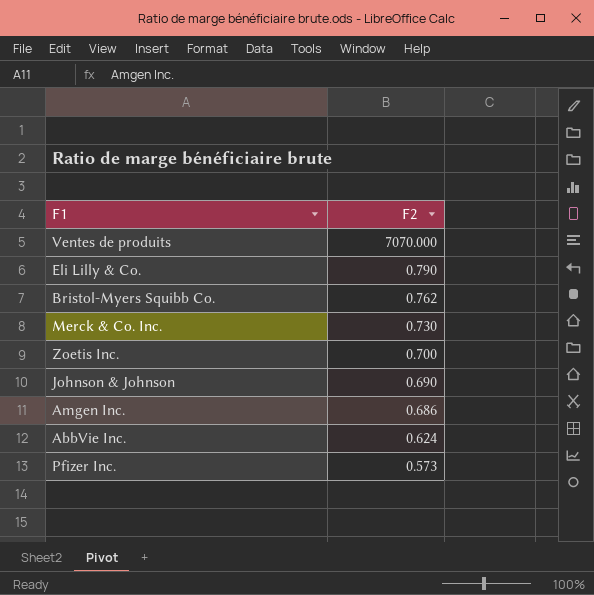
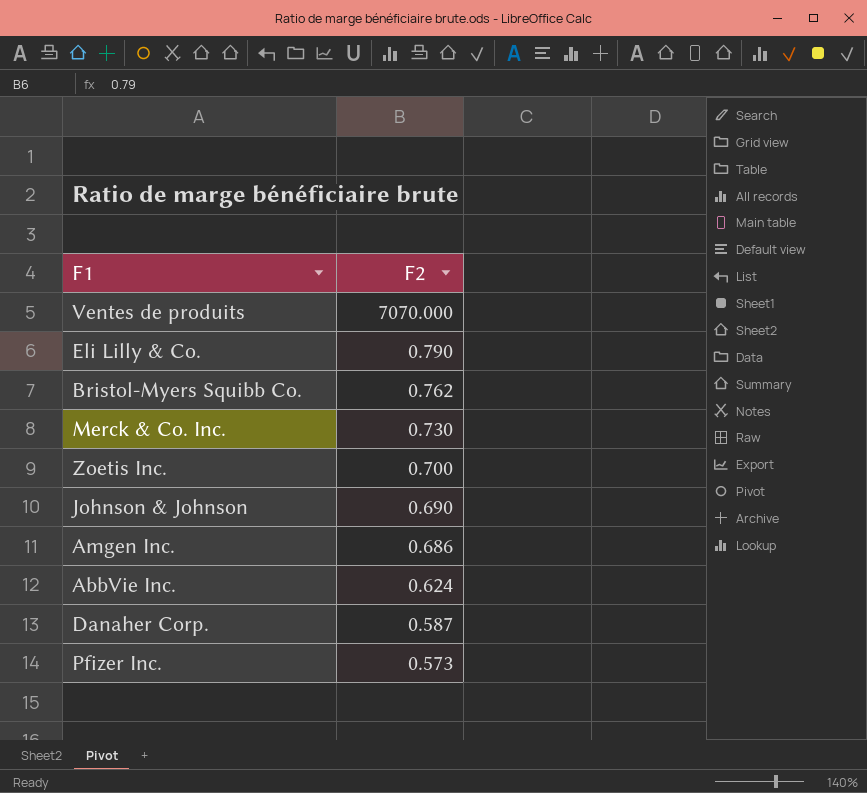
row Danaher Corp.: none -> 0.587

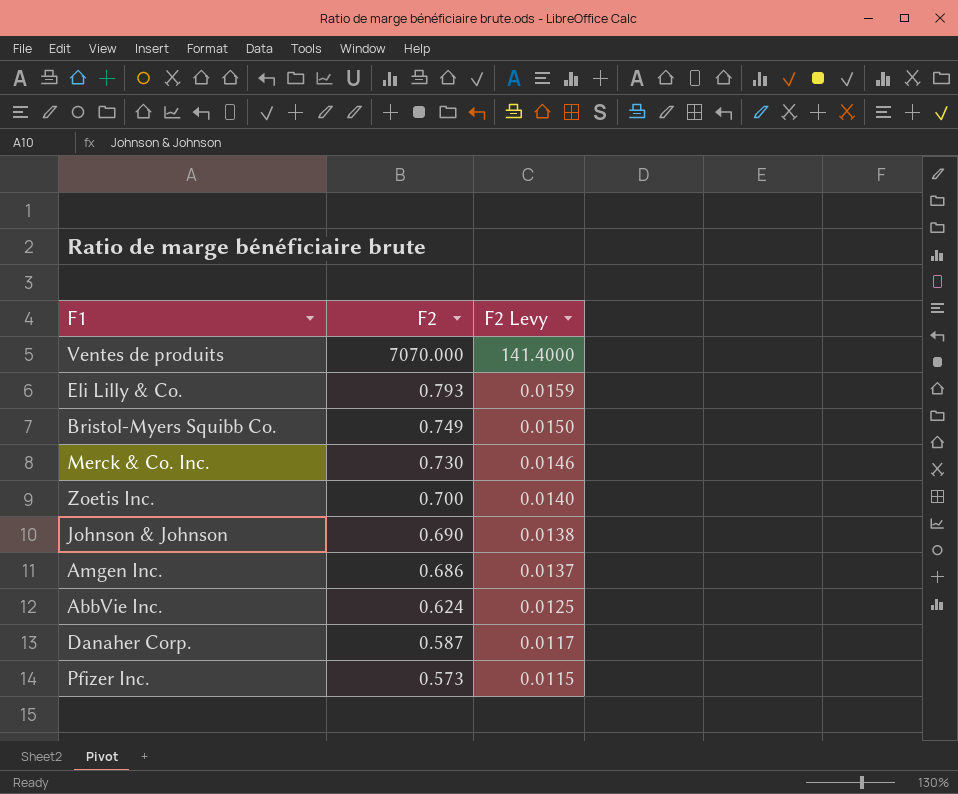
column F2 Levy | formula: none -> [F2] * 0.02
Eli Lilly & Co. | F2: 0.790 -> 0.793
Bristol-Myers Squibb Co. | F2: 0.762 -> 0.749

